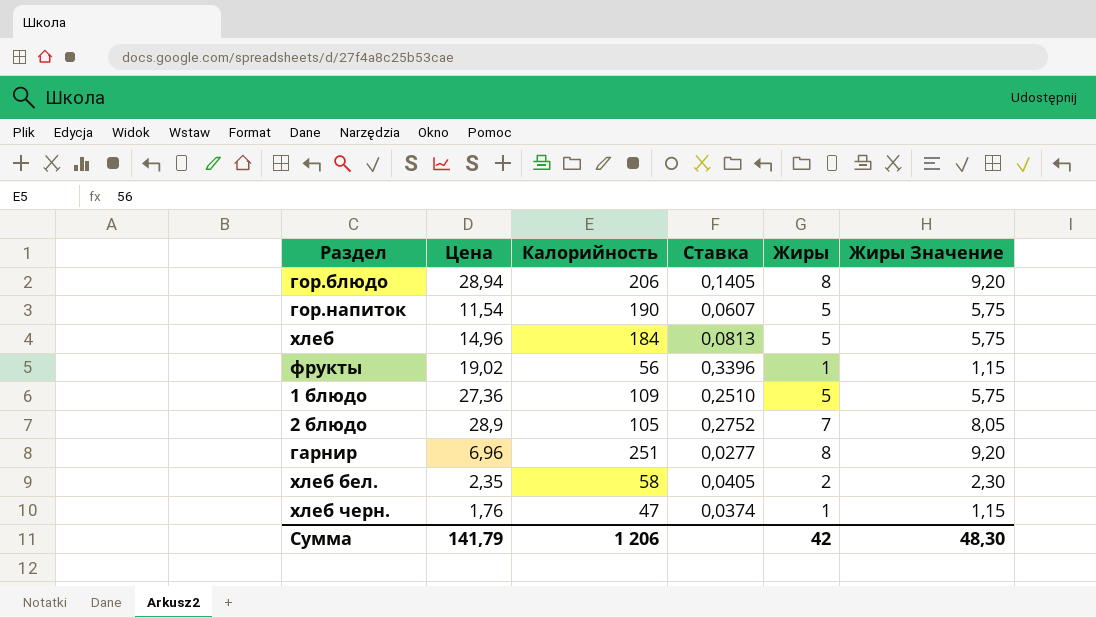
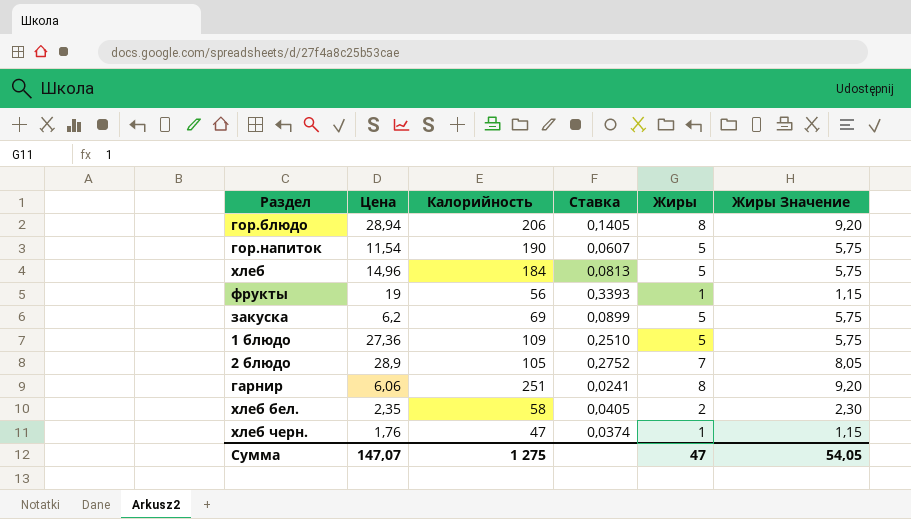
фрукты | Цена: 19,02 -> 19
фрукты | Ставка: 0,3396 -> 0,3393
row закуска: none -> 6,2 | 69 | 0,0899 | 5 | 5,75
гарнир | Цена: 6,96 -> 6,06
гарнир | Ставка: 0,0277 -> 0,0241
Сумма | Цена: 141,79 -> 147,07
Сумма | Калорийность: 1 206 -> 1 275
Сумма | Жиры: 42 -> 47
Сумма | Жиры Значение: 48,30 -> 54,05

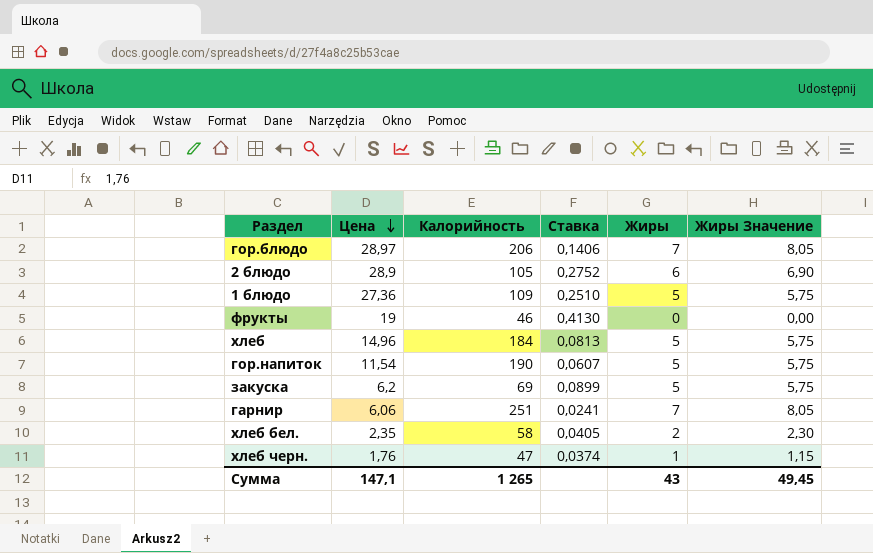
row order: none -> Цена descending
гор.блюдо | Цена: 28,94 -> 28,97
гор.блюдо | Ставка: 0,1405 -> 0,1406
гор.блюдо | Жиры: 8 -> 7
гор.блюдо | Жиры Значение: 9,20 -> 8,05
2 блюдо | Жиры: 7 -> 6
2 блюдо | Жиры Значение: 8,05 -> 6,90
фрукты | Калорийность: 56 -> 46
фрукты | Ставка: 0,3393 -> 0,4130
фрукты | Жиры: 1 -> 0
фрукты | Жиры Значение: 1,15 -> 0,00
гарнир | Жиры: 8 -> 7
гарнир | Жиры Значение: 9,20 -> 8,05
Сумма | Цена: 147,07 -> 147,1
Сумма | Калорийность: 1 275 -> 1 265
Сумма | Жиры: 47 -> 43
Сумма | Жиры Значение: 54,05 -> 49,45

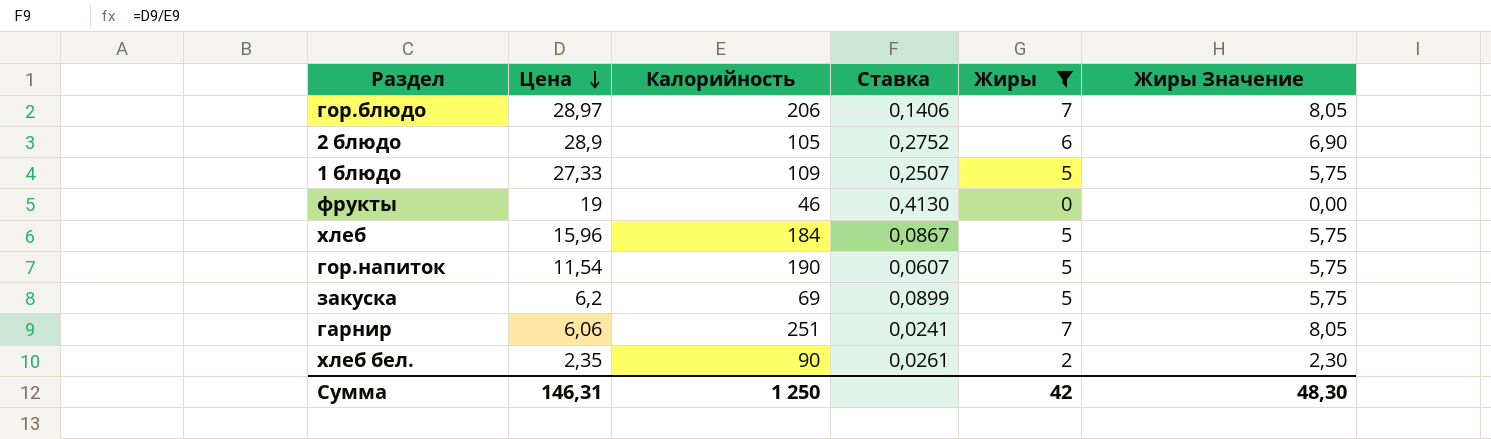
filter: none -> Жиры != 1
1 блюдо | Цена: 27,36 -> 27,33
1 блюдо | Ставка: 0,2510 -> 0,2507
хлеб | Цена: 14,96 -> 15,96
хлеб | Ставка: 0,0813 -> 0,0867
хлеб бел. | Калорийность: 58 -> 90
хлеб бел. | Ставка: 0,0405 -> 0,0261
Сумма | Цена: 147,1 -> 146,31
Сумма | Калорийность: 1 265 -> 1 250
Сумма | Жиры: 43 -> 42
Сумма | Жиры Значение: 49,45 -> 48,30

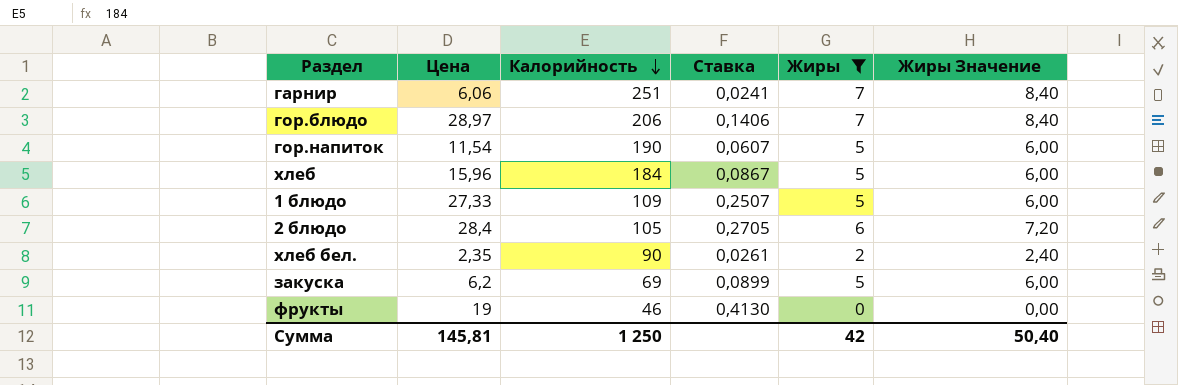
row order: Цена descending -> Калорийность descending
column Жиры Значение | formula: [Жиры] * 1,15 -> [Жиры] * 1,2
2 блюдо | Цена: 28,9 -> 28,4
2 блюдо | Ставка: 0,2752 -> 0,2705
Сумма | Цена: 146,31 -> 145,81
Сумма | Жиры Значение: 48,30 -> 50,40

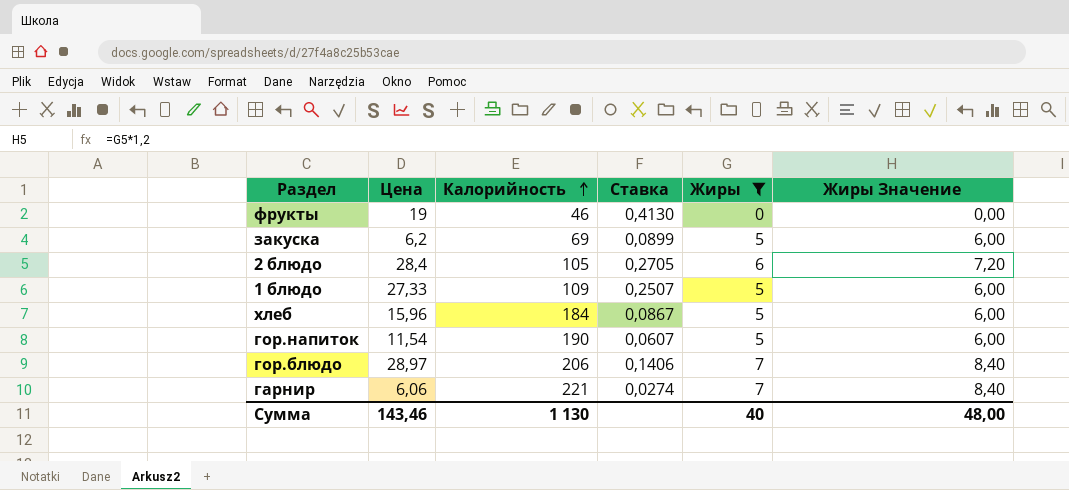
row order: Калорийность descending -> Калорийность ascending
row хлеб бел.: 2,35 | 90 | 0,0261 | 2 | 2,40 -> none
гарнир | Калорийность: 251 -> 221
гарнир | Ставка: 0,0241 -> 0,0274
Сумма | Цена: 145,81 -> 143,46
Сумма | Калорийность: 1 250 -> 1 130
Сумма | Жиры: 42 -> 40
Сумма | Жиры Значение: 50,40 -> 48,00

